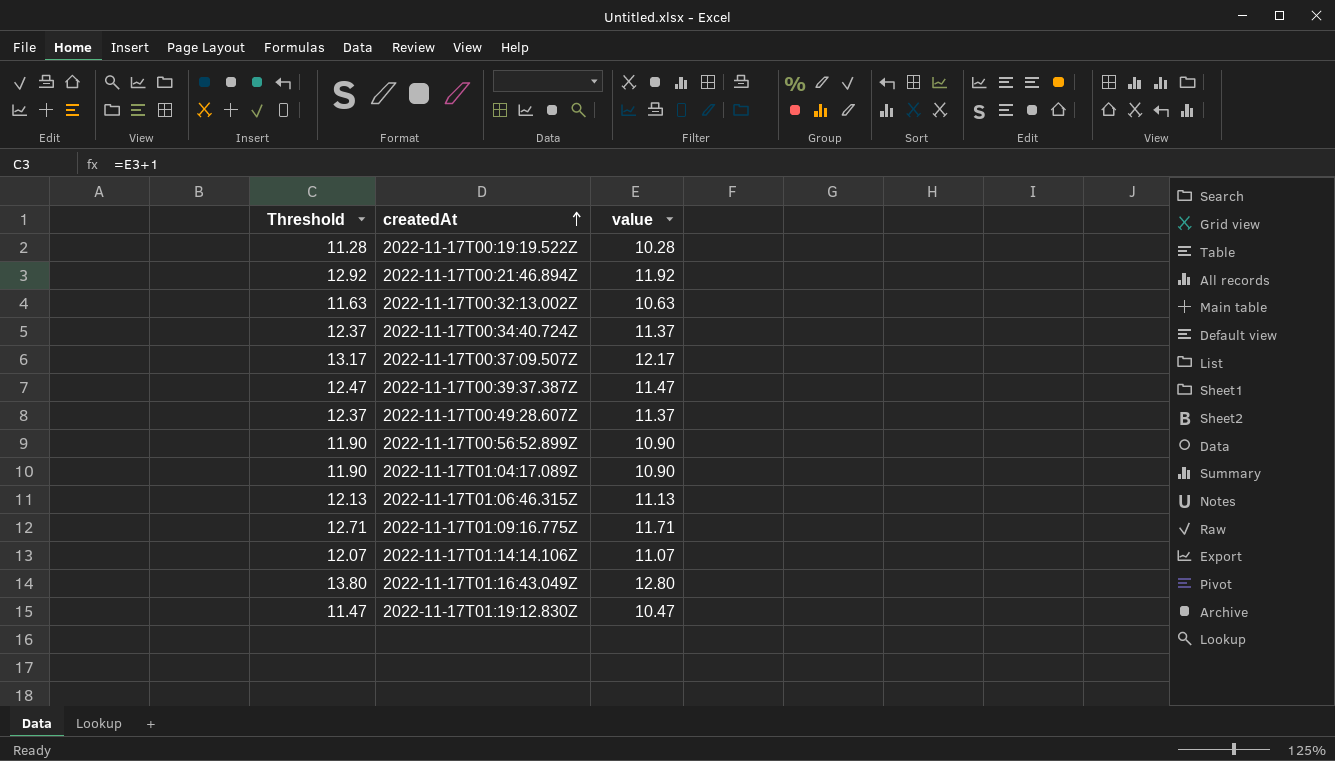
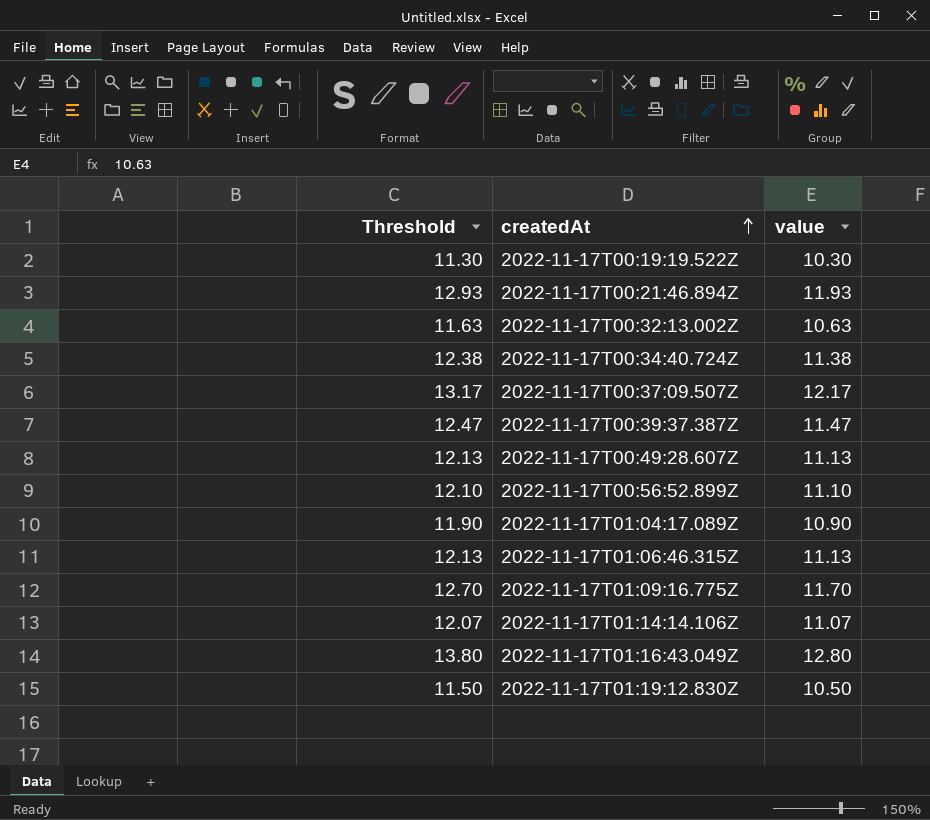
2022-11-17T00:19:19.522Z | Threshold: 11.28 -> 11.30
2022-11-17T00:19:19.522Z | value: 10.28 -> 10.30
2022-11-17T00:21:46.894Z | Threshold: 12.92 -> 12.93
2022-11-17T00:21:46.894Z | value: 11.92 -> 11.93
2022-11-17T00:34:40.724Z | Threshold: 12.37 -> 12.38
2022-11-17T00:34:40.724Z | value: 11.37 -> 11.38
2022-11-17T00:49:28.607Z | Threshold: 12.37 -> 12.13
2022-11-17T00:49:28.607Z | value: 11.37 -> 11.13
2022-11-17T00:56:52.899Z | Threshold: 11.90 -> 12.10
2022-11-17T00:56:52.899Z | value: 10.90 -> 11.10
2022-11-17T01:09:16.775Z | Threshold: 12.71 -> 12.70
2022-11-17T01:09:16.775Z | value: 11.71 -> 11.70
2022-11-17T01:19:12.830Z | Threshold: 11.47 -> 11.50
2022-11-17T01:19:12.830Z | value: 10.47 -> 10.50

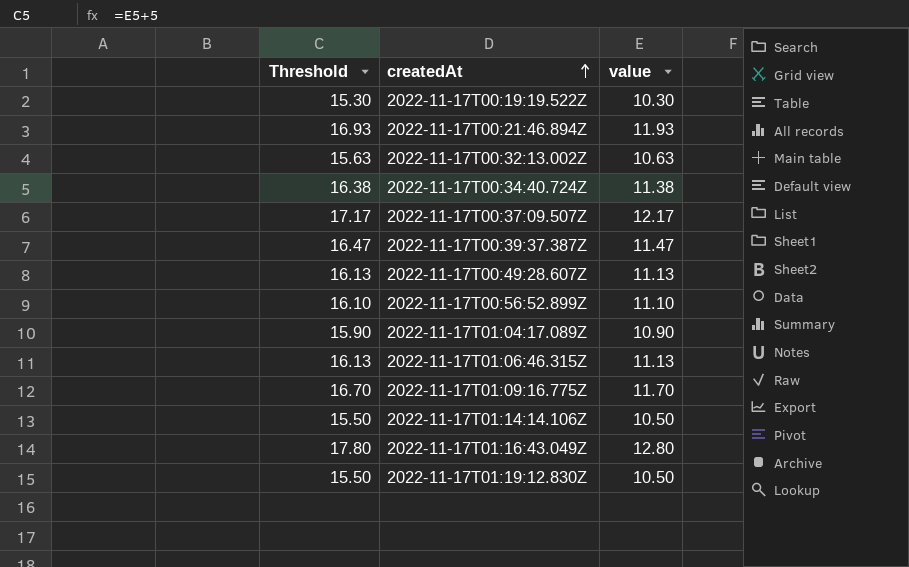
column Threshold | formula: [value] + 1 -> [value] + 5
2022-11-17T01:14:14.106Z | value: 11.07 -> 10.50

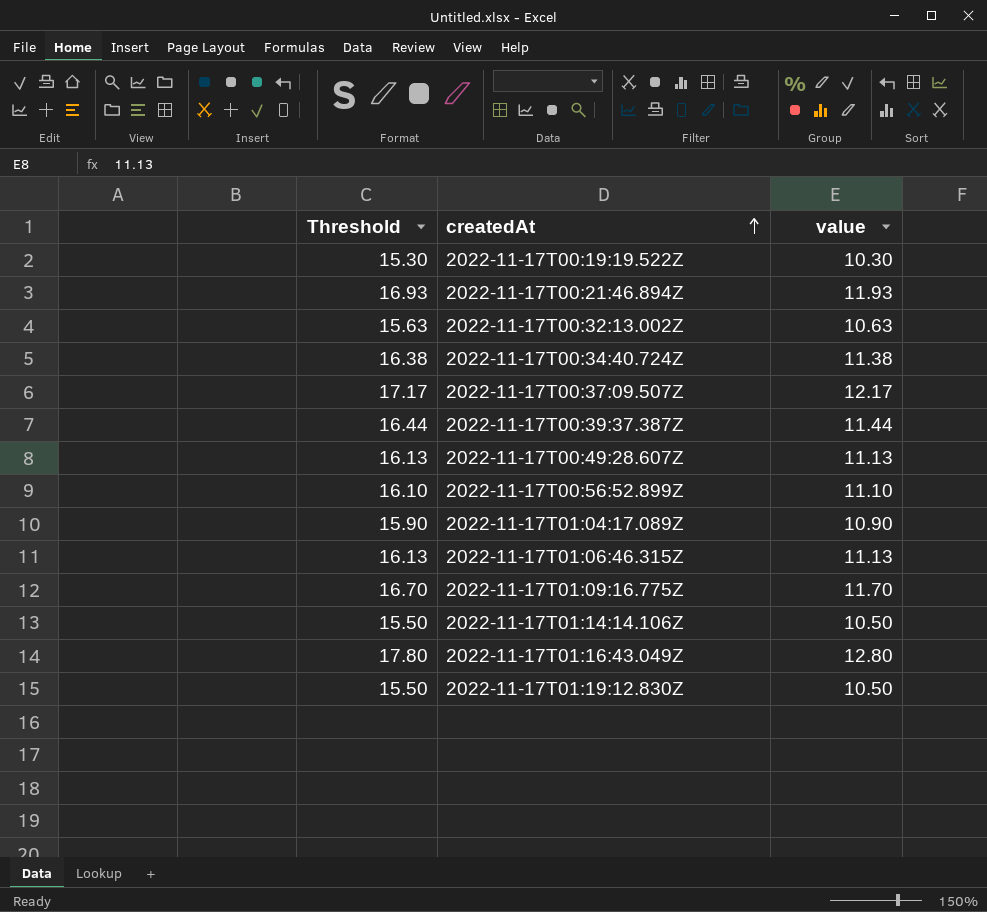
2022-11-17T00:39:37.387Z | Threshold: 16.47 -> 16.44
2022-11-17T00:39:37.387Z | value: 11.47 -> 11.44

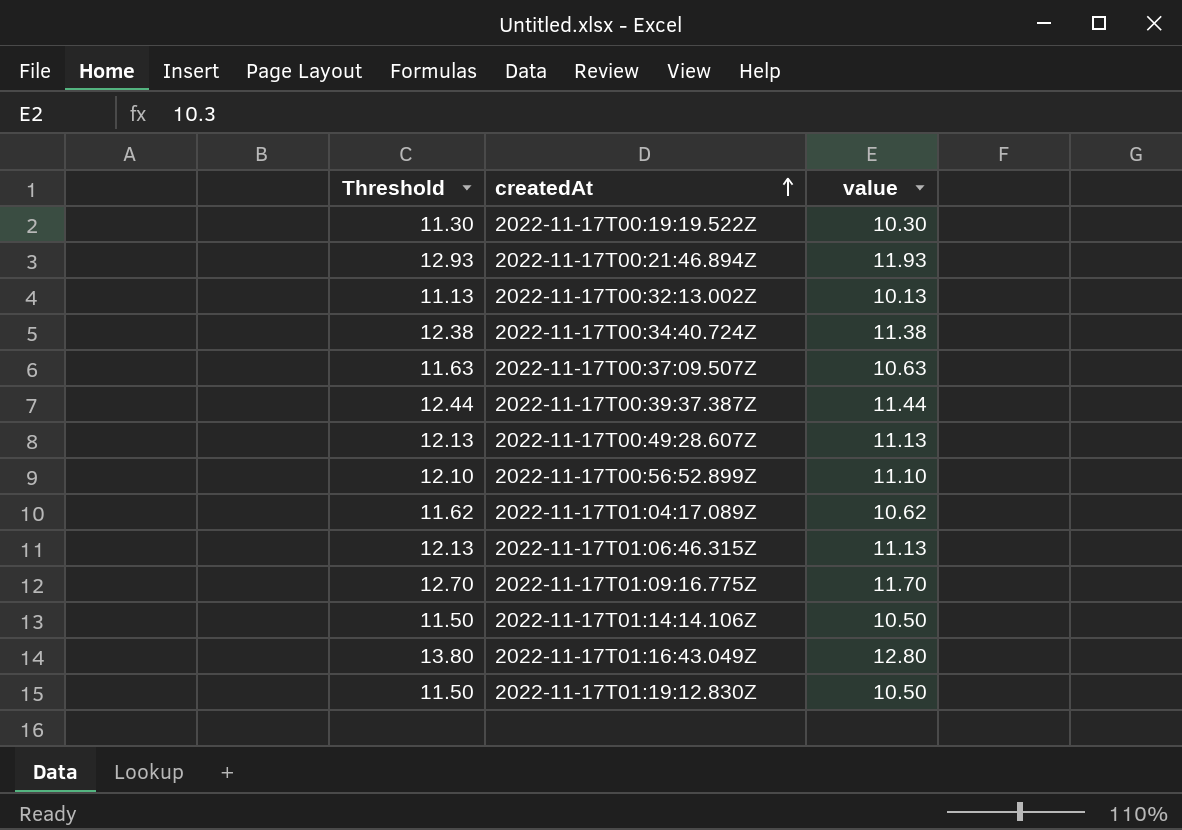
column Threshold | formula: [value] + 5 -> [value] + 1
2022-11-17T00:32:13.002Z | value: 10.63 -> 10.13
2022-11-17T00:37:09.507Z | value: 12.17 -> 10.63
2022-11-17T01:04:17.089Z | value: 10.90 -> 10.62

